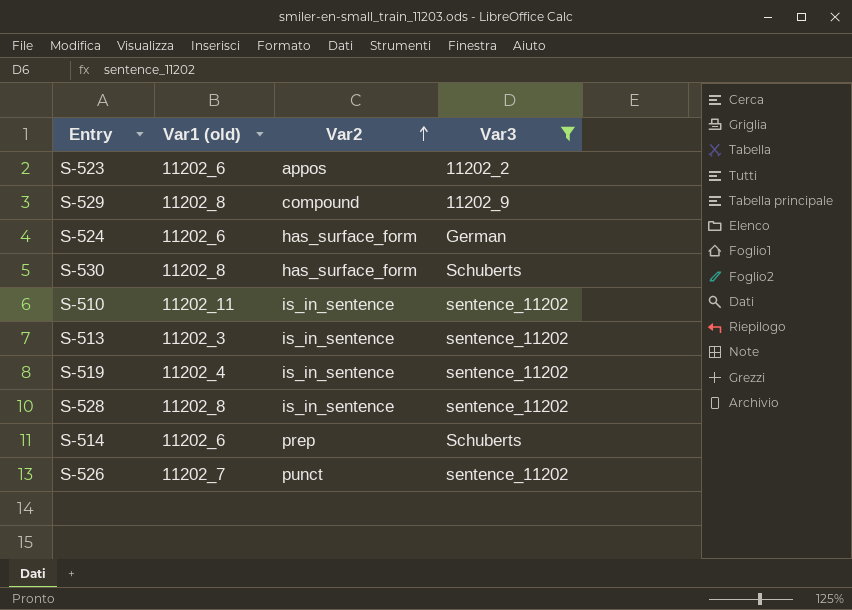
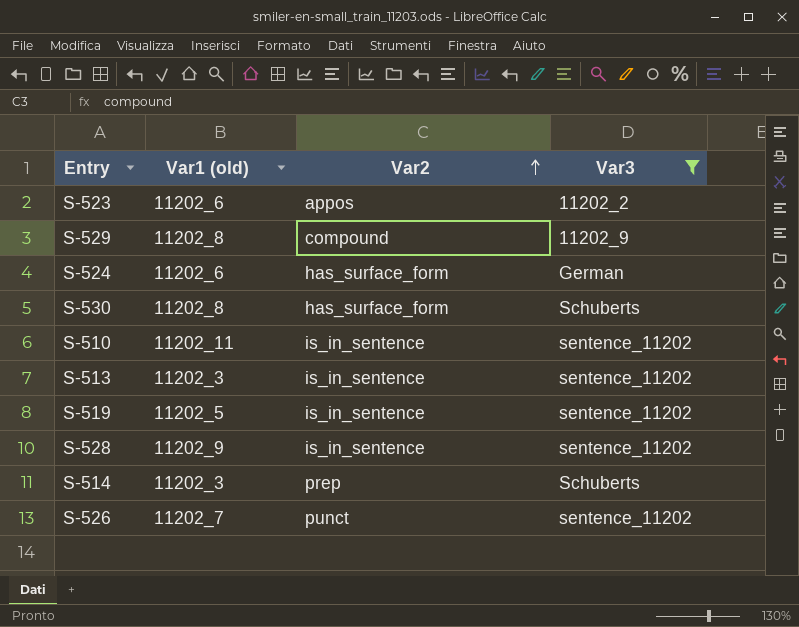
S-519 | Var1 (old): 11202_4 -> 11202_5
S-528 | Var1 (old): 11202_8 -> 11202_9
S-514 | Var1 (old): 11202_6 -> 11202_3

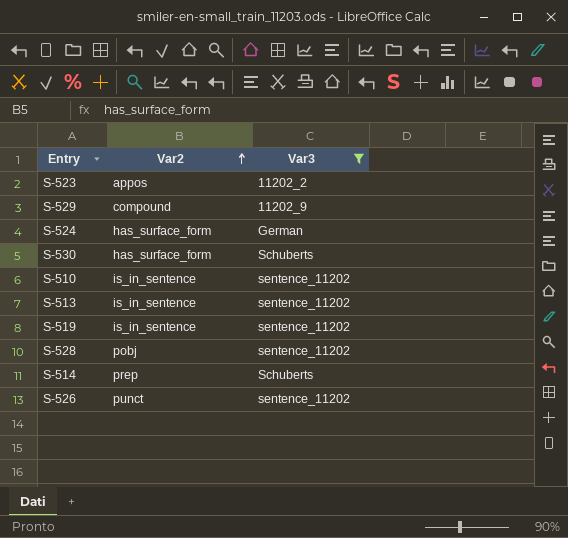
column Var1 (old) | position: 2 -> none
S-528 | Var2: is_in_sentence -> pobj

